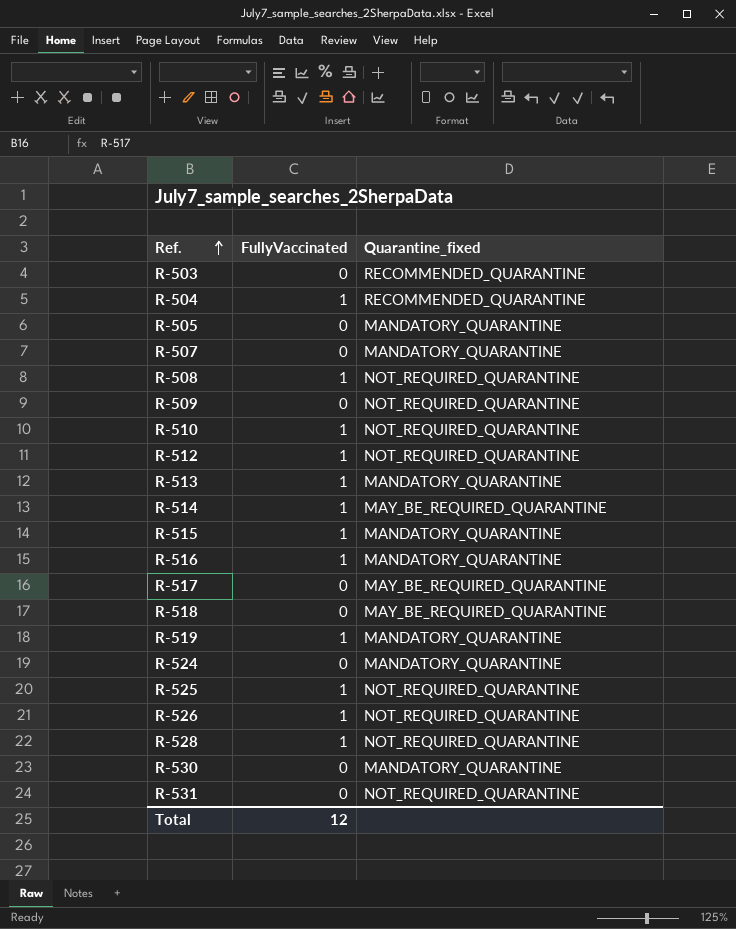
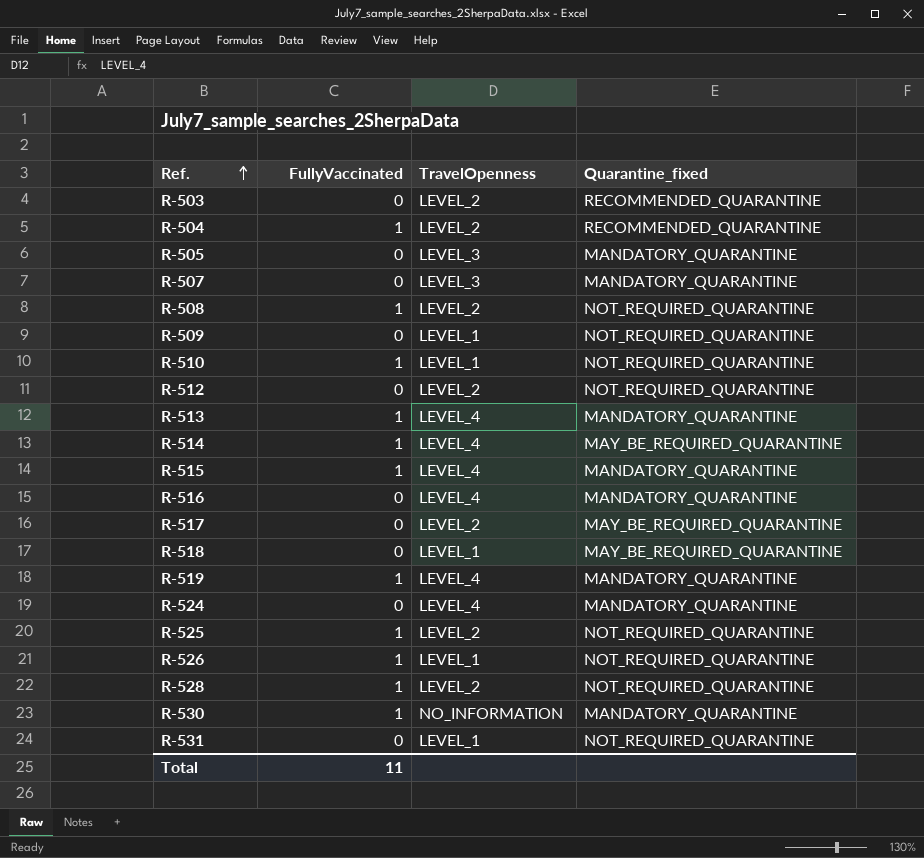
column TravelOpenness | position: none -> 3
R-512 | FullyVaccinated: 1 -> 0
R-516 | FullyVaccinated: 1 -> 0
R-530 | FullyVaccinated: 0 -> 1
Total | FullyVaccinated: 12 -> 11

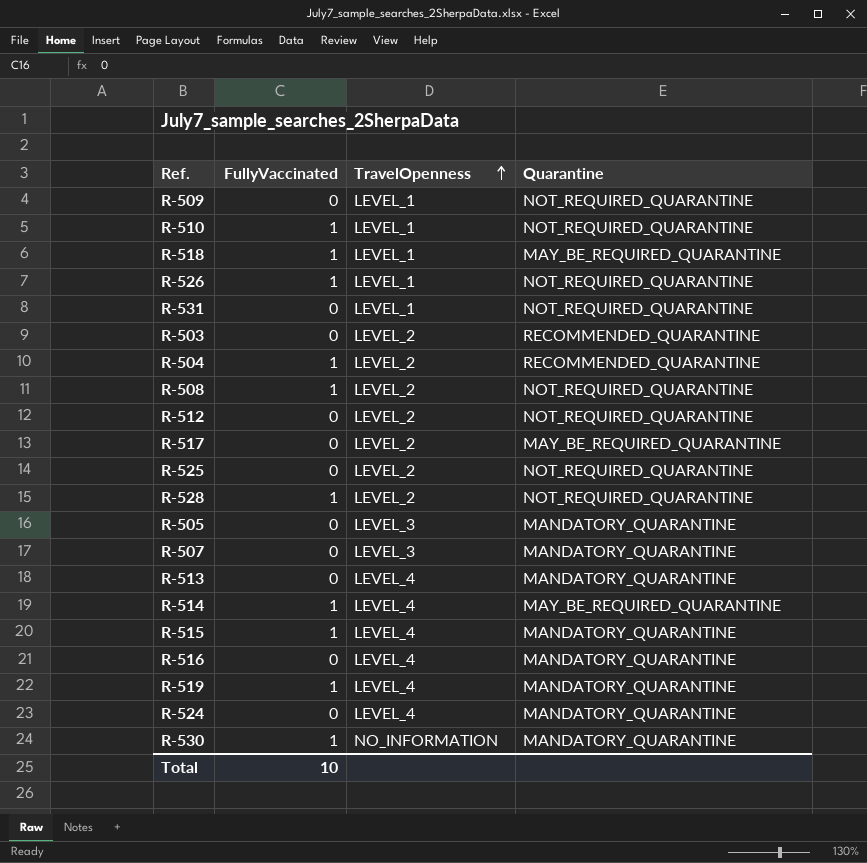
row order: Ref. ascending -> TravelOpenness ascending
column name: Quarantine_fixed -> Quarantine
R-518 | FullyVaccinated: 0 -> 1
R-525 | FullyVaccinated: 1 -> 0
R-513 | FullyVaccinated: 1 -> 0
Total | FullyVaccinated: 11 -> 10

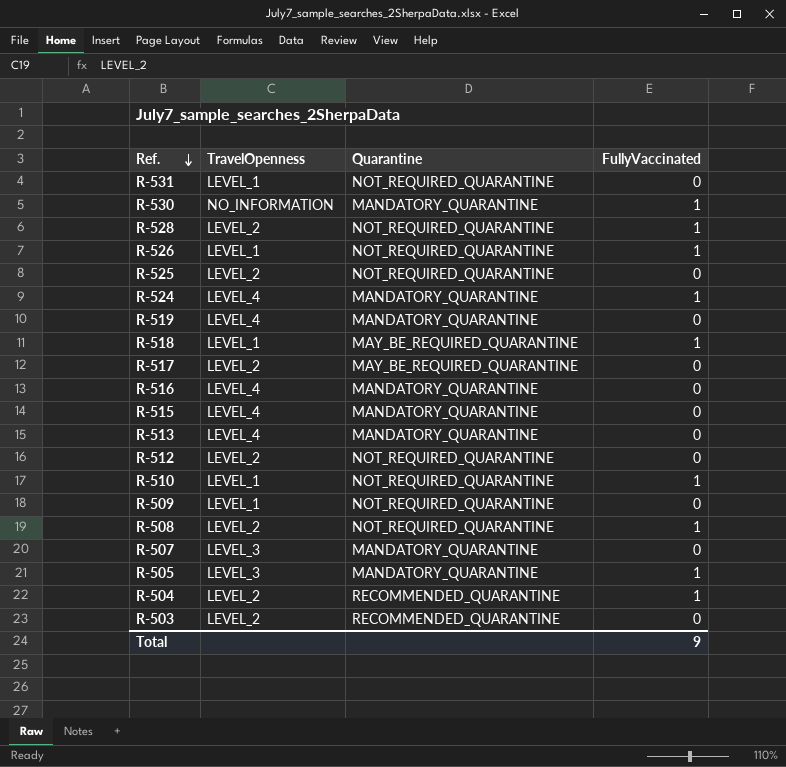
row order: TravelOpenness ascending -> Ref. descending
column FullyVaccinated | position: 2 -> 4
row R-514: 1 | LEVEL_4 | MAY_BE_REQUIRED_QUARANTINE -> none
R-524 | FullyVaccinated: 0 -> 1
R-519 | FullyVaccinated: 1 -> 0
R-515 | FullyVaccinated: 1 -> 0
R-505 | FullyVaccinated: 0 -> 1
Total | FullyVaccinated: 10 -> 9

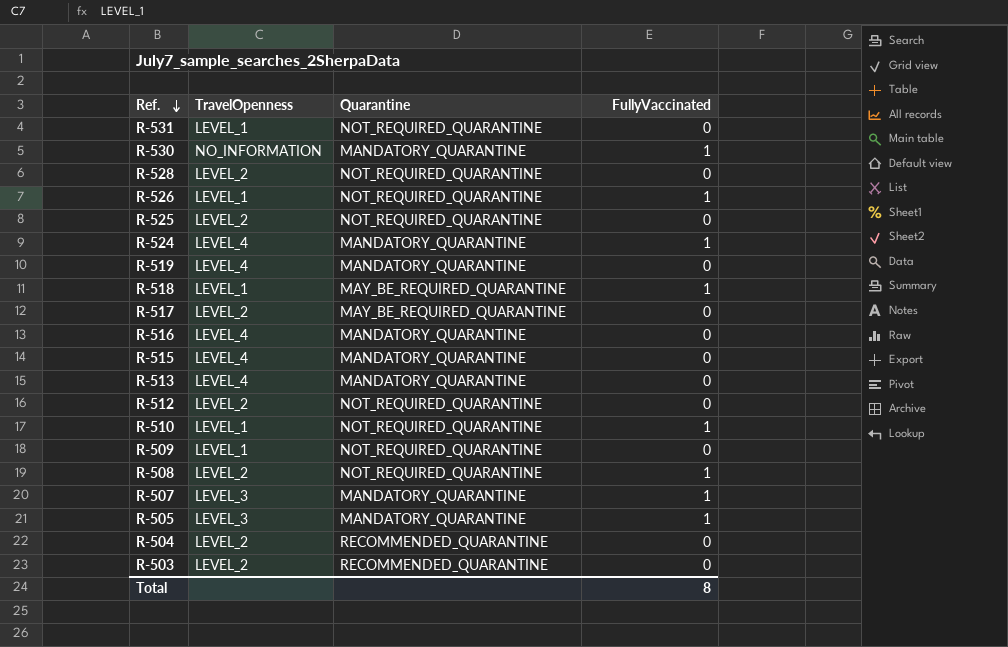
R-528 | FullyVaccinated: 1 -> 0
R-507 | FullyVaccinated: 0 -> 1
R-504 | FullyVaccinated: 1 -> 0
Total | FullyVaccinated: 9 -> 8

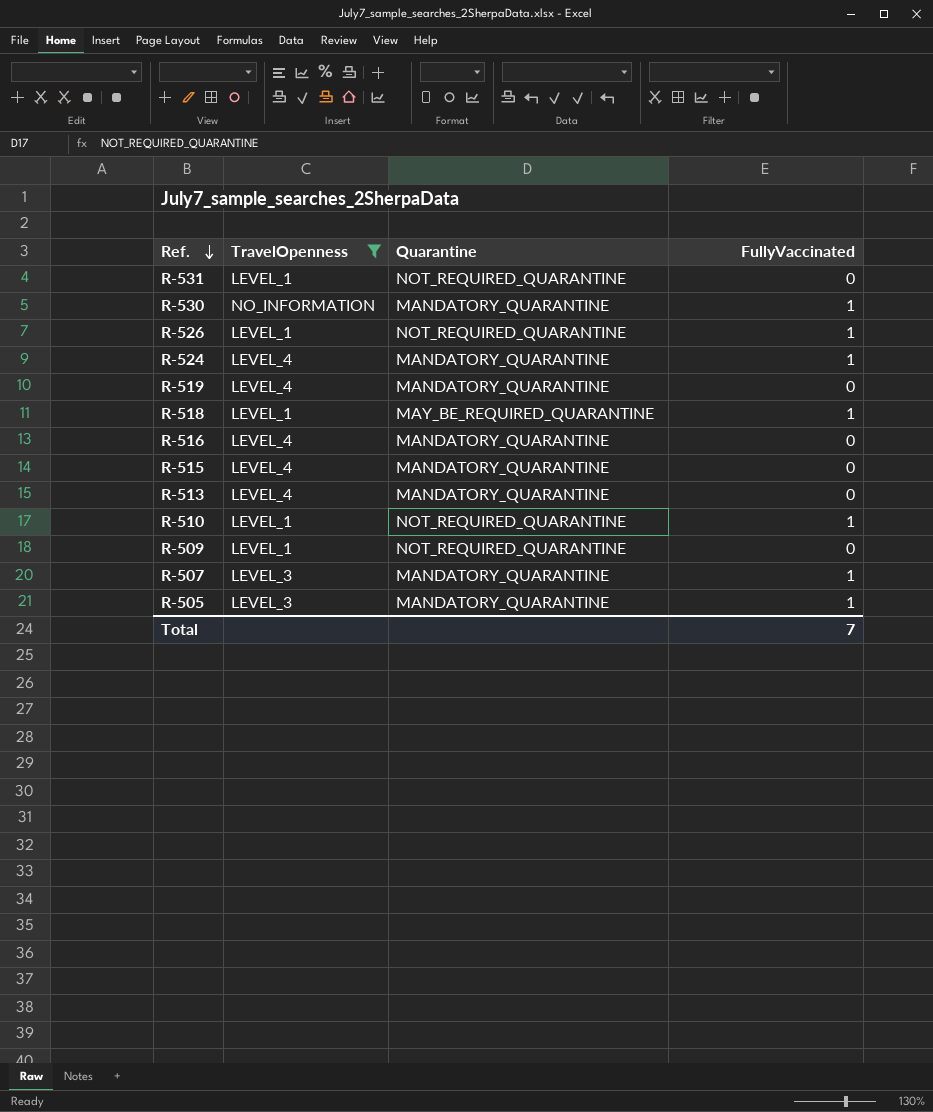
filter: none -> TravelOpenness != LEVEL_2
Total | FullyVaccinated: 8 -> 7

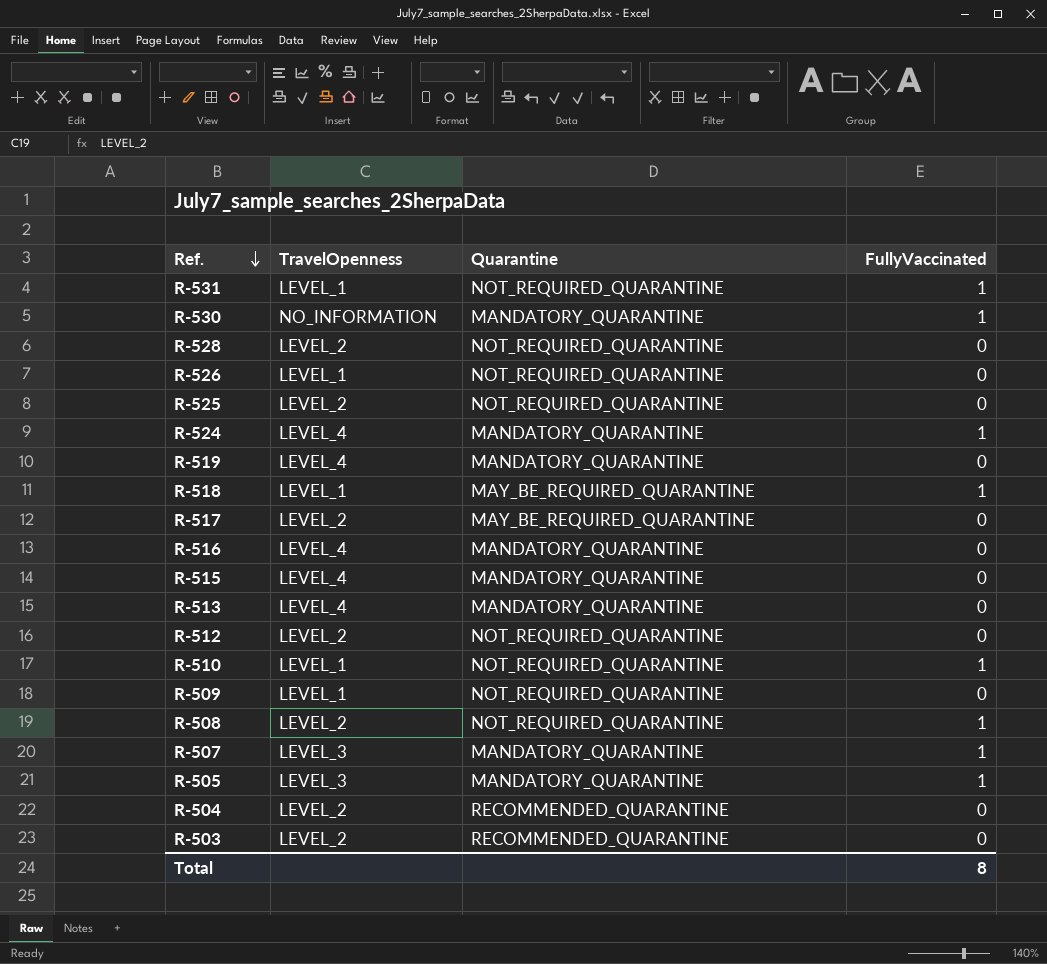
filter: TravelOpenness != LEVEL_2 -> none
R-531 | FullyVaccinated: 0 -> 1
R-526 | FullyVaccinated: 1 -> 0
Total | FullyVaccinated: 7 -> 8

